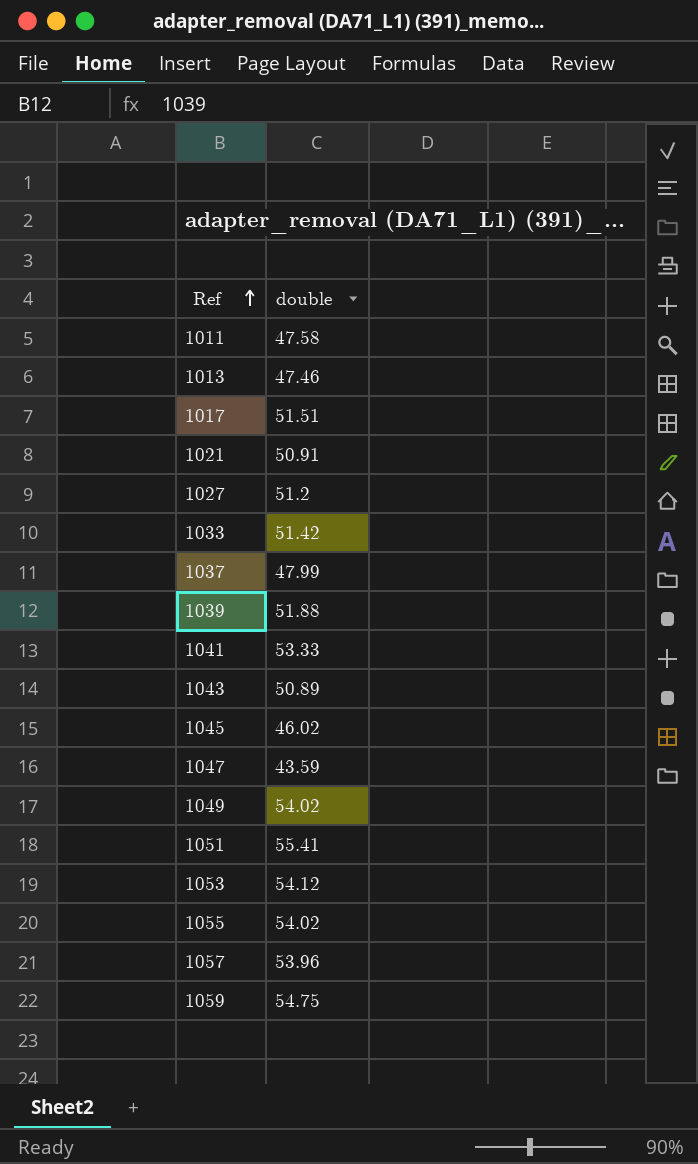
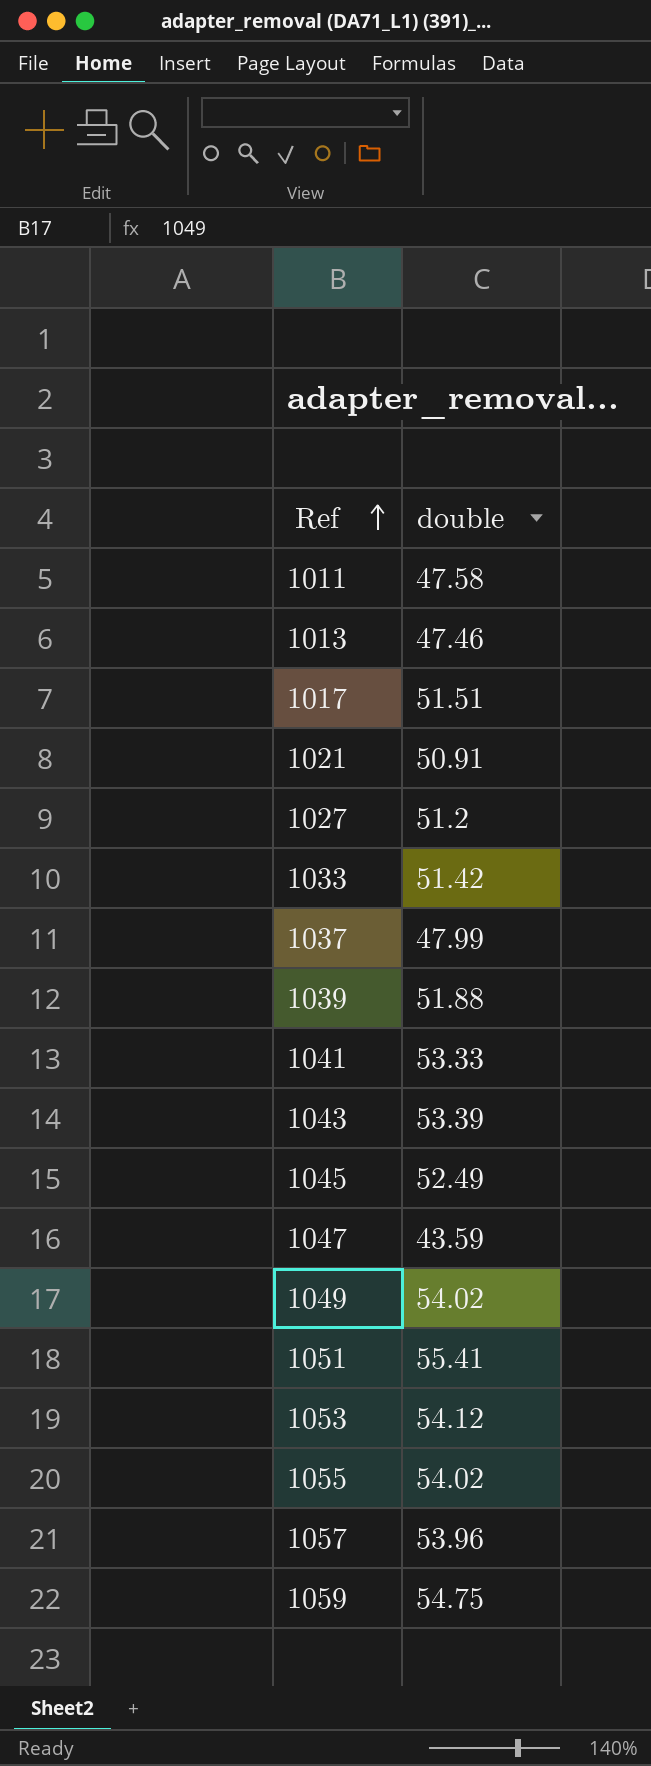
1043 | double: 50.89 -> 53.39
1045 | double: 46.02 -> 52.49

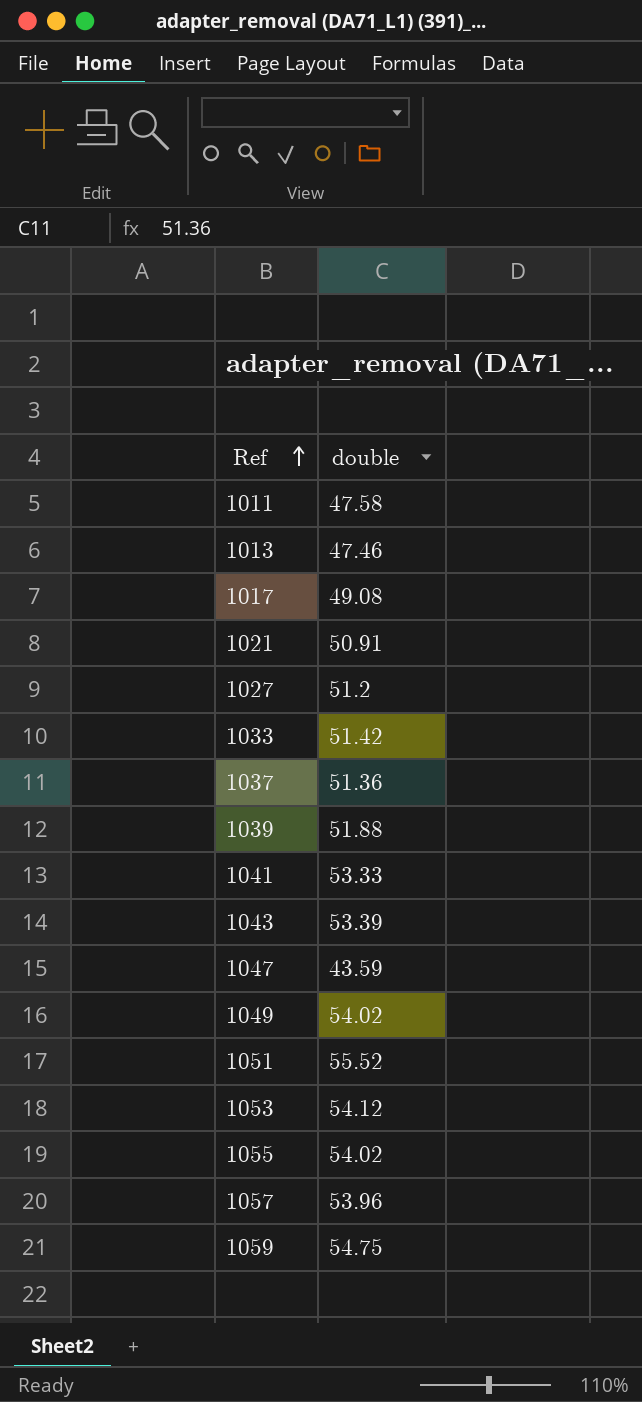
row 1045: 52.49 -> none
1017 | double: 51.51 -> 49.08
1037 | double: 47.99 -> 51.36
1051 | double: 55.41 -> 55.52

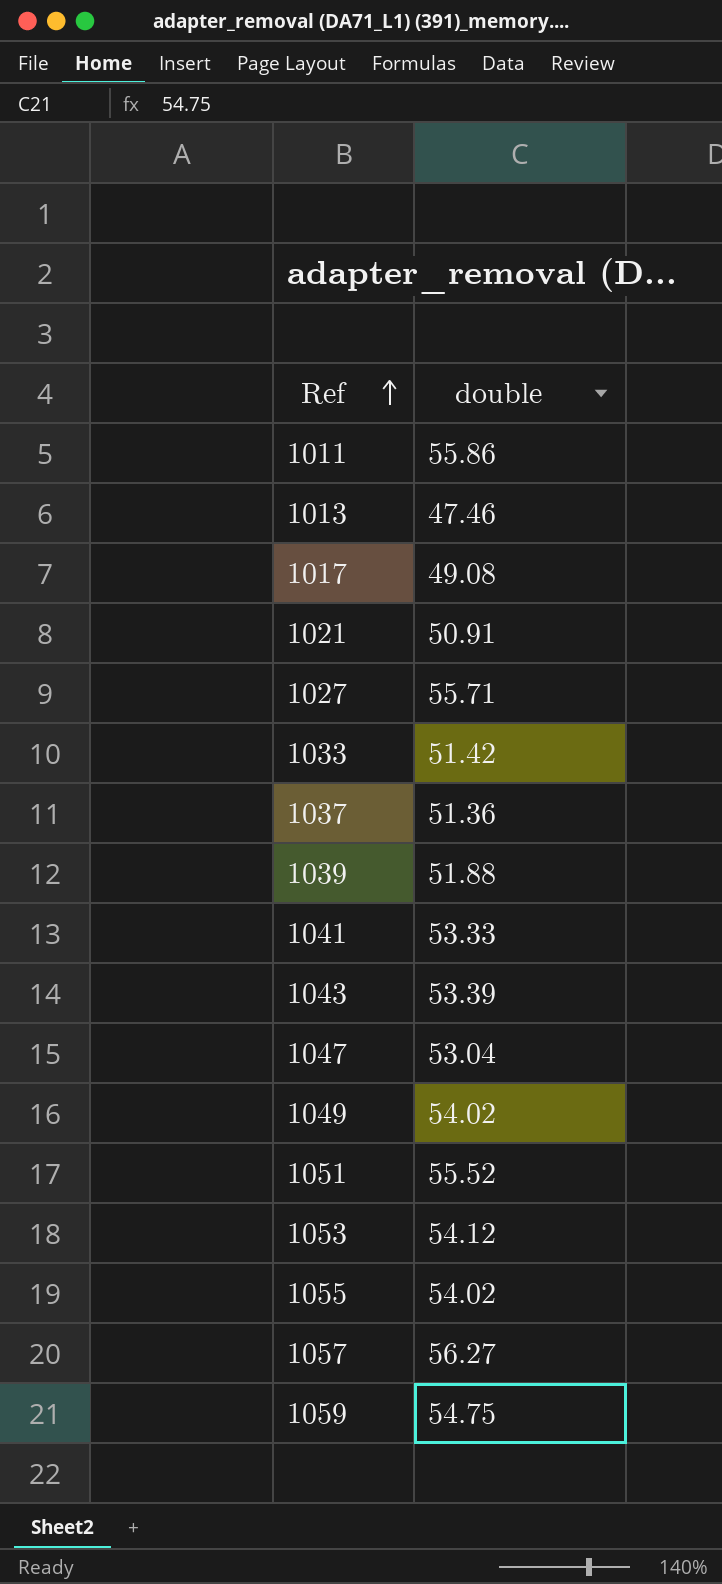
1011 | double: 47.58 -> 55.86
1027 | double: 51.2 -> 55.71
1047 | double: 43.59 -> 53.04
1057 | double: 53.96 -> 56.27

